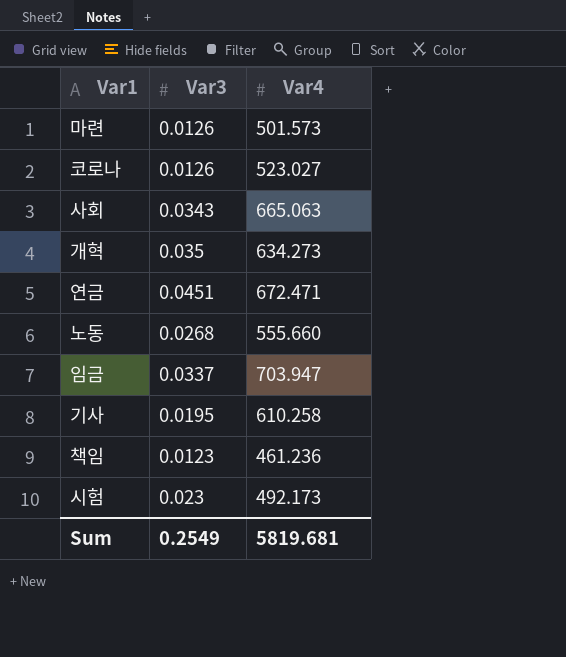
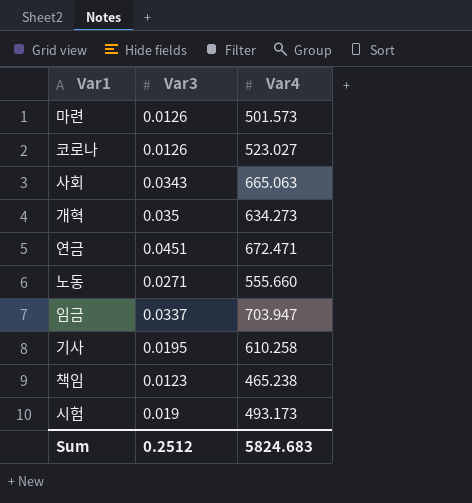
노동 | Var3: 0.0268 -> 0.0271
책임 | Var4: 461.236 -> 465.238
시험 | Var3: 0.023 -> 0.019
시험 | Var4: 492.173 -> 493.173
Sum | Var3: 0.2549 -> 0.2512
Sum | Var4: 5819.681 -> 5824.683

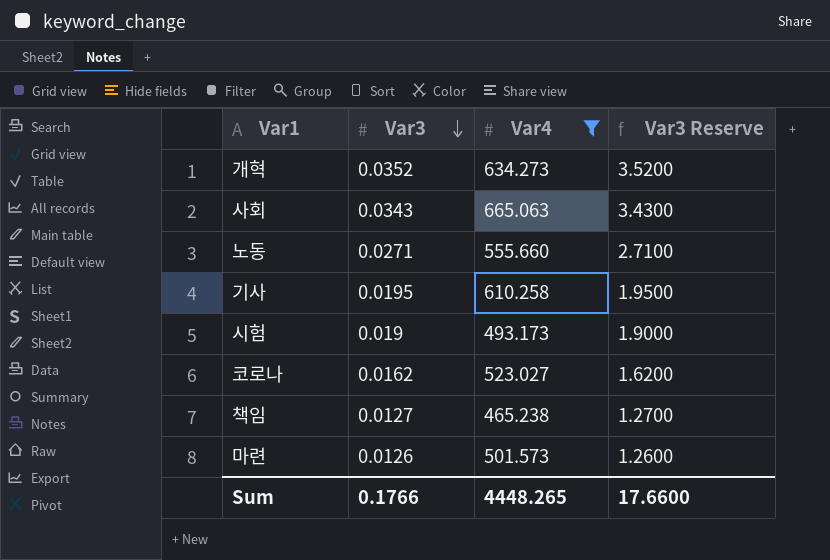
filter: none -> Var4 <= 665.063
row order: none -> Var3 descending
column Var3 Reserve | formula: none -> [Var3] * 100
개혁 | Var3: 0.035 -> 0.0352
코로나 | Var3: 0.0126 -> 0.0162
책임 | Var3: 0.0123 -> 0.0127
Sum | Var3: 0.2512 -> 0.1766
Sum | Var4: 5824.683 -> 4448.265

